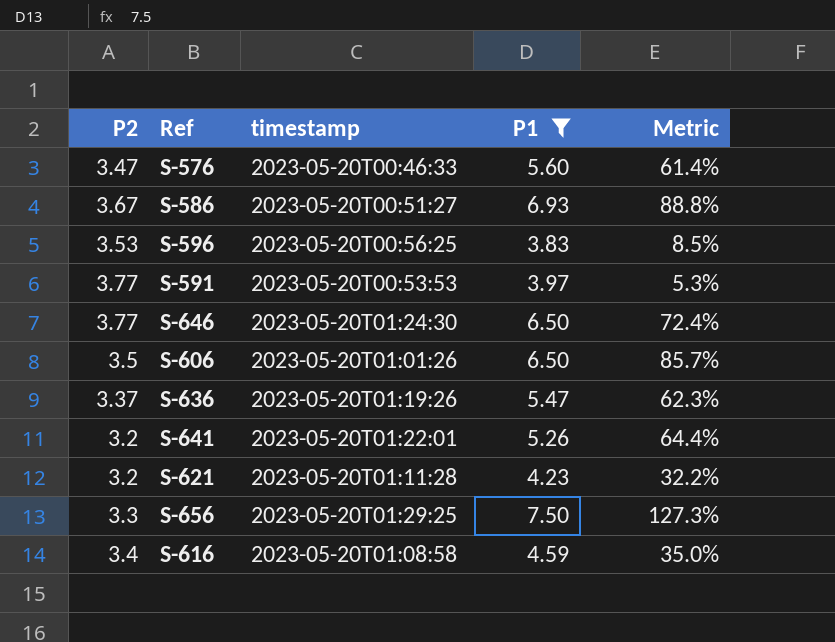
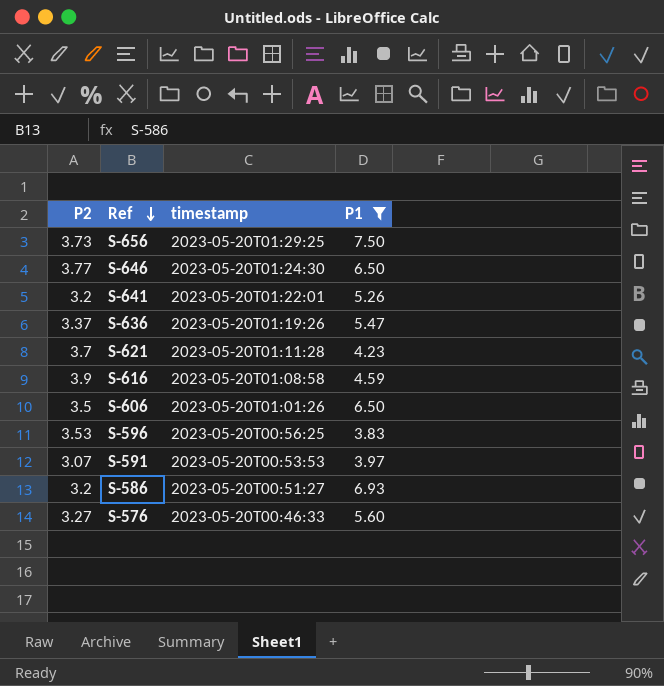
row order: none -> Ref descending
column Metric | formula: ([P1] - [P2]) / [P2] -> none
S-656 | P2: 3.3 -> 3.73
S-621 | P2: 3.2 -> 3.7
S-616 | P2: 3.4 -> 3.9
S-591 | P2: 3.77 -> 3.07
S-586 | P2: 3.67 -> 3.2
S-576 | P2: 3.47 -> 3.27

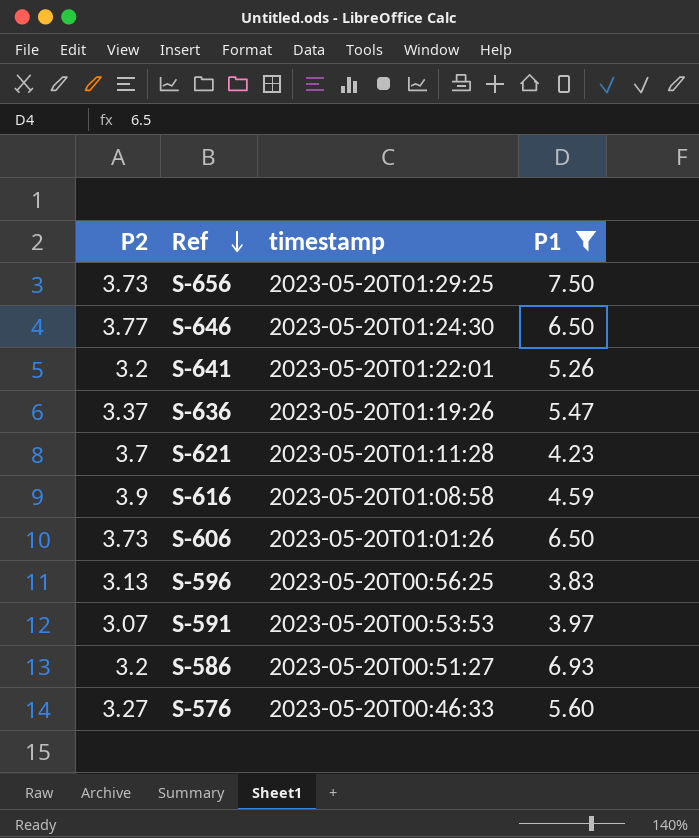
S-606 | P2: 3.5 -> 3.73
S-596 | P2: 3.53 -> 3.13

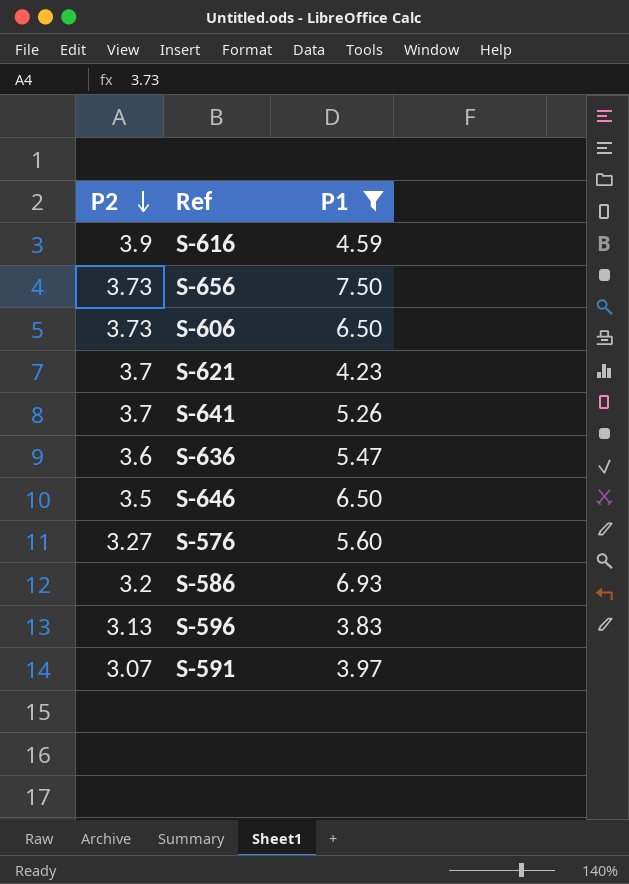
row order: Ref descending -> P2 descending
column timestamp | position: 3 -> none
S-641 | P2: 3.2 -> 3.7
S-636 | P2: 3.37 -> 3.6
S-646 | P2: 3.77 -> 3.5

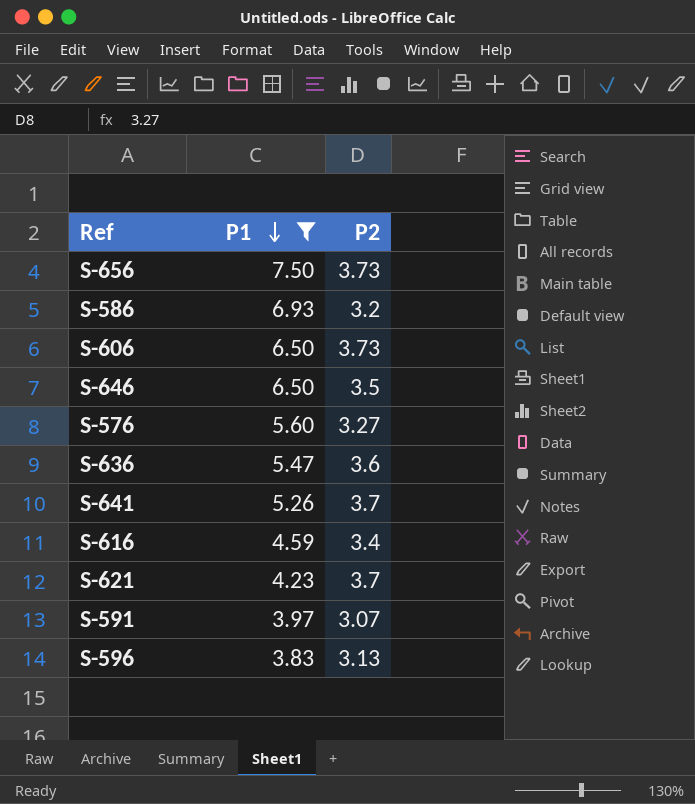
row order: P2 descending -> P1 descending
column P2 | position: 1 -> 3
S-616 | P2: 3.9 -> 3.4

